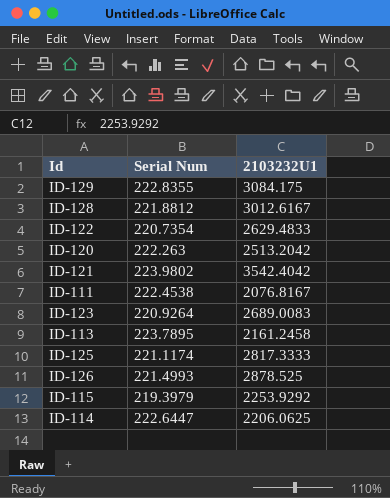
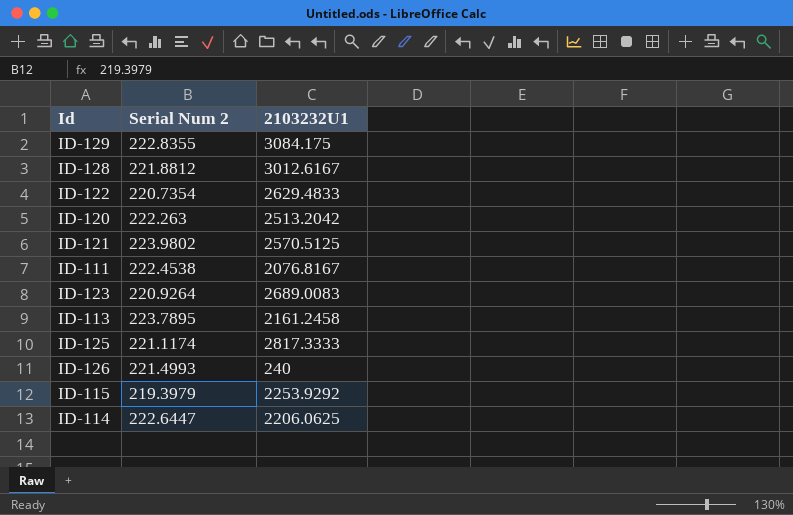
column name: Serial Num -> Serial Num 2
ID-121 | 2103232U1: 3542.4042 -> 2570.5125
ID-126 | 2103232U1: 2878.525 -> 240

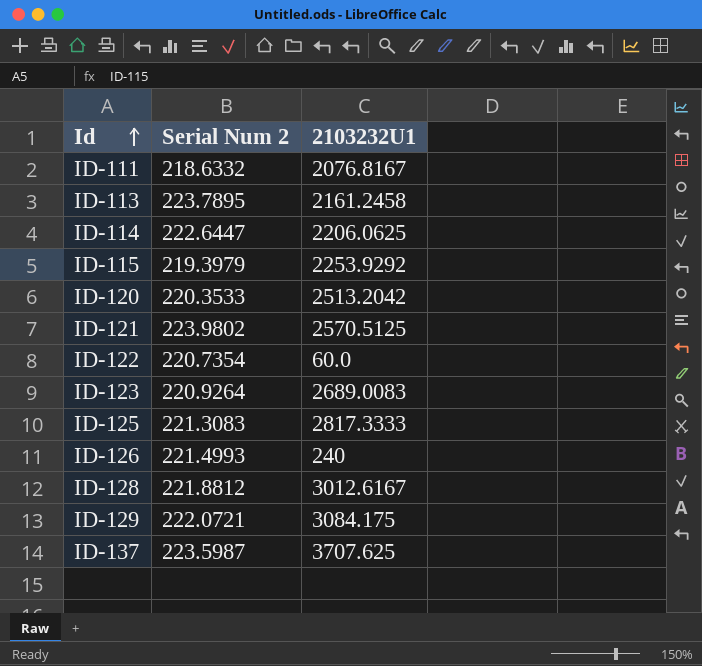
row order: none -> Id ascending
ID-111 | Serial Num 2: 222.4538 -> 218.6332
ID-120 | Serial Num 2: 222.263 -> 220.3533
ID-122 | 2103232U1: 2629.4833 -> 60.0
ID-125 | Serial Num 2: 221.1174 -> 221.3083
ID-129 | Serial Num 2: 222.8355 -> 222.0721
row ID-137: none -> 223.5987 | 3707.625

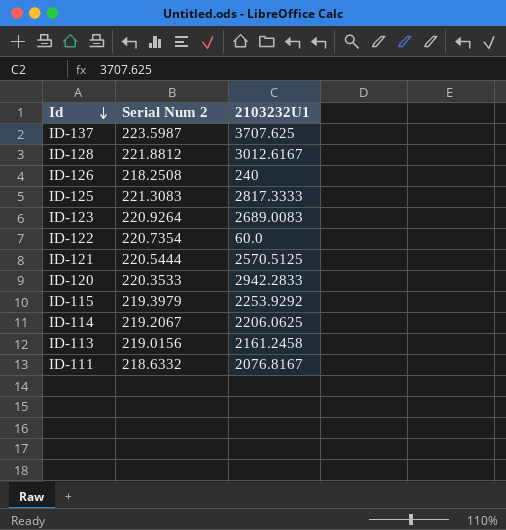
row order: Id ascending -> Id descending
row ID-129: 222.0721 | 3084.175 -> none
ID-126 | Serial Num 2: 221.4993 -> 218.2508
ID-121 | Serial Num 2: 223.9802 -> 220.5444
ID-120 | 2103232U1: 2513.2042 -> 2942.2833
ID-114 | Serial Num 2: 222.6447 -> 219.2067
ID-113 | Serial Num 2: 223.7895 -> 219.0156

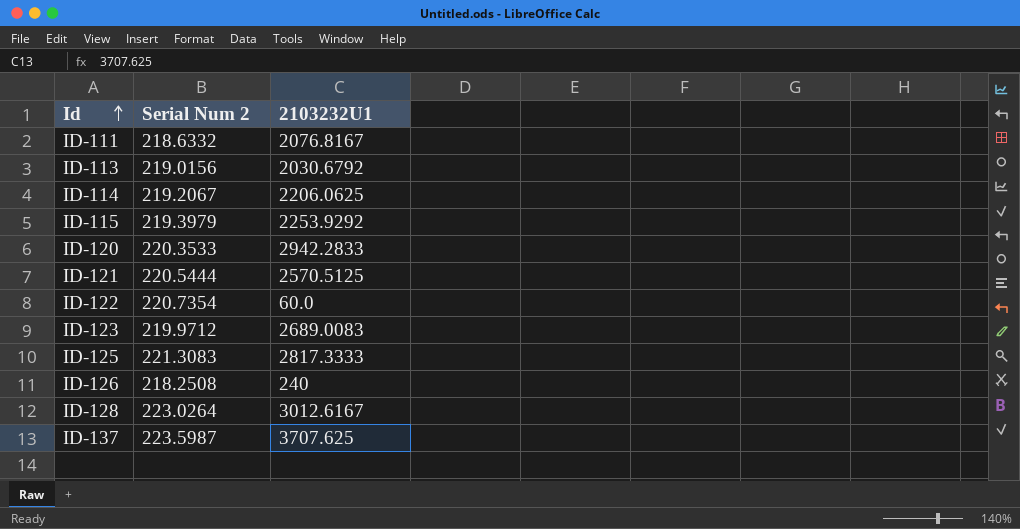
row order: Id descending -> Id ascending
ID-113 | 2103232U1: 2161.2458 -> 2030.6792
ID-123 | Serial Num 2: 220.9264 -> 219.9712
ID-128 | Serial Num 2: 221.8812 -> 223.0264

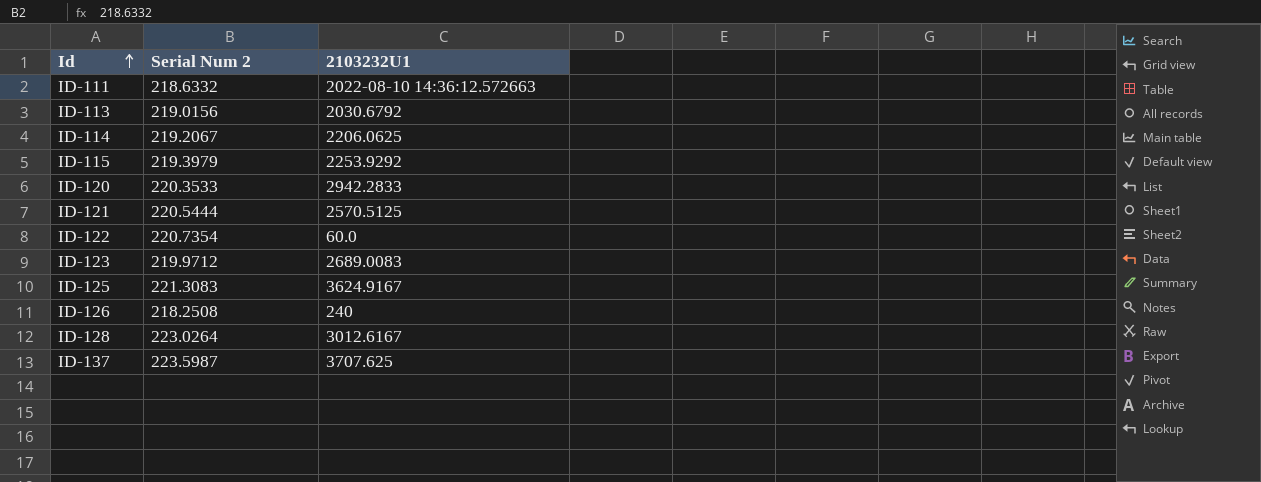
ID-111 | 2103232U1: 2076.8167 -> 2022-08-10 14:36:12.572663
ID-125 | 2103232U1: 2817.3333 -> 3624.9167

